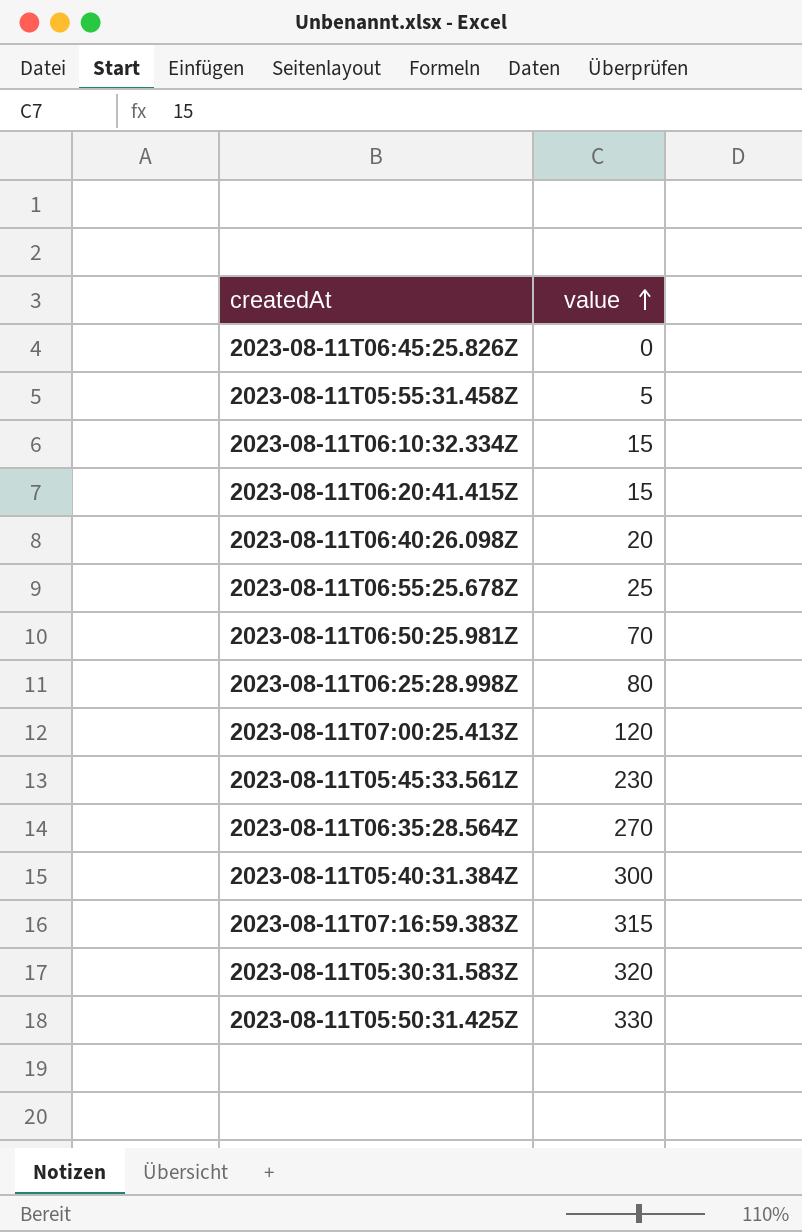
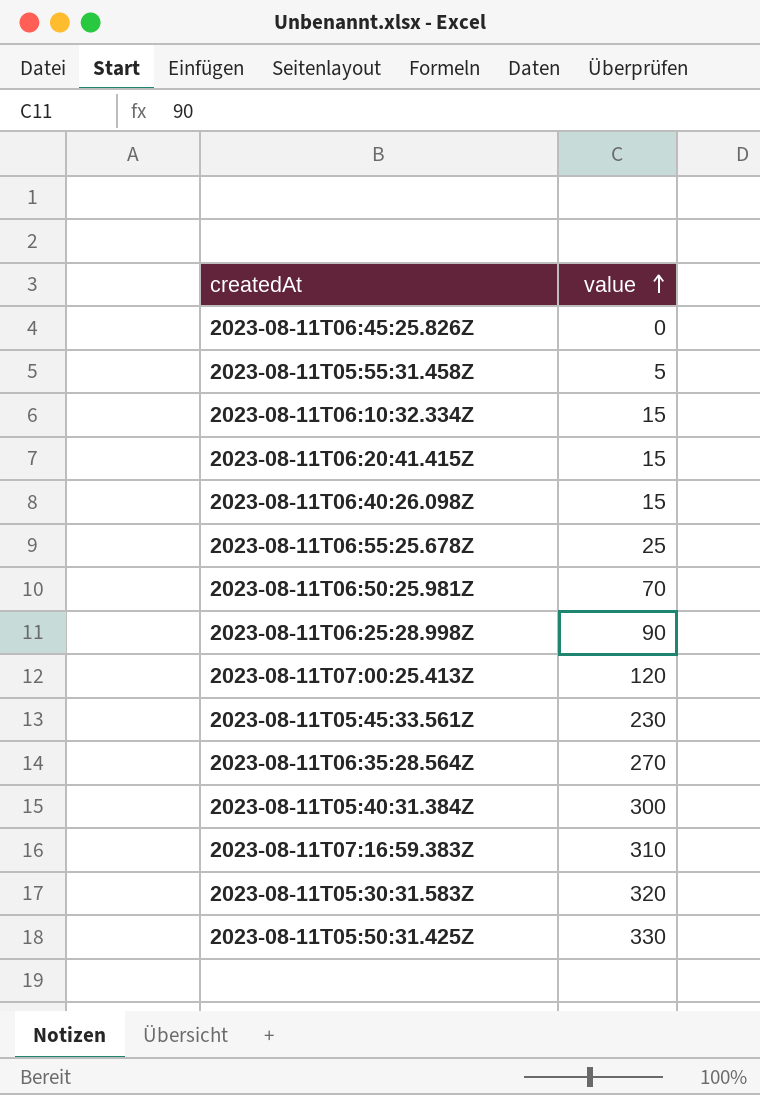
2023-08-11T06:40:26.098Z | value: 20 -> 15
2023-08-11T06:25:28.998Z | value: 80 -> 90
2023-08-11T07:16:59.383Z | value: 315 -> 310

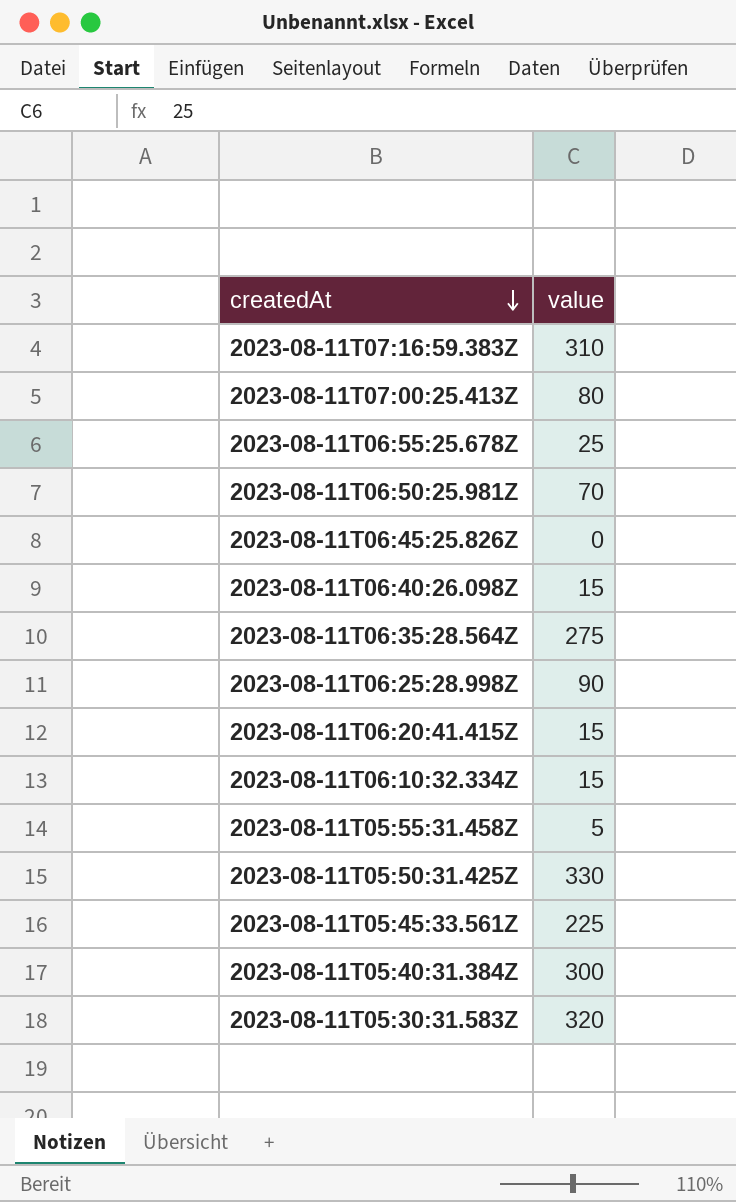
row order: value ascending -> createdAt descending
2023-08-11T07:00:25.413Z | value: 120 -> 80
2023-08-11T06:35:28.564Z | value: 270 -> 275
2023-08-11T05:45:33.561Z | value: 230 -> 225

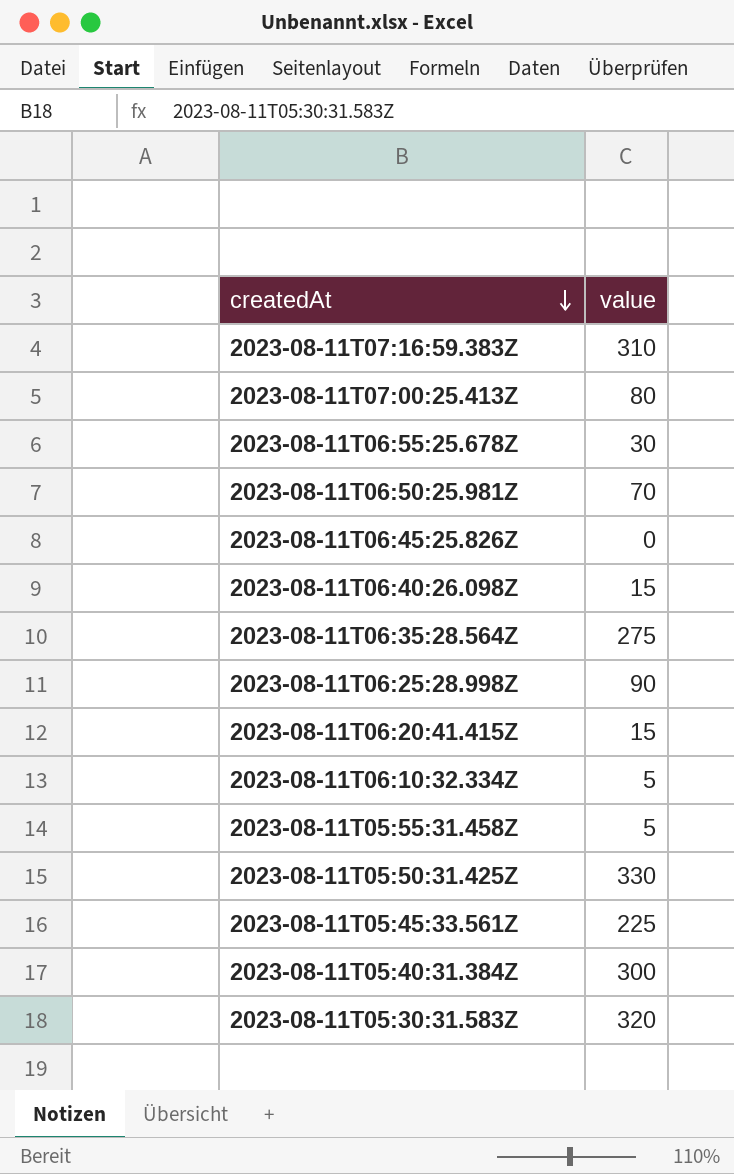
2023-08-11T06:55:25.678Z | value: 25 -> 30
2023-08-11T06:10:32.334Z | value: 15 -> 5

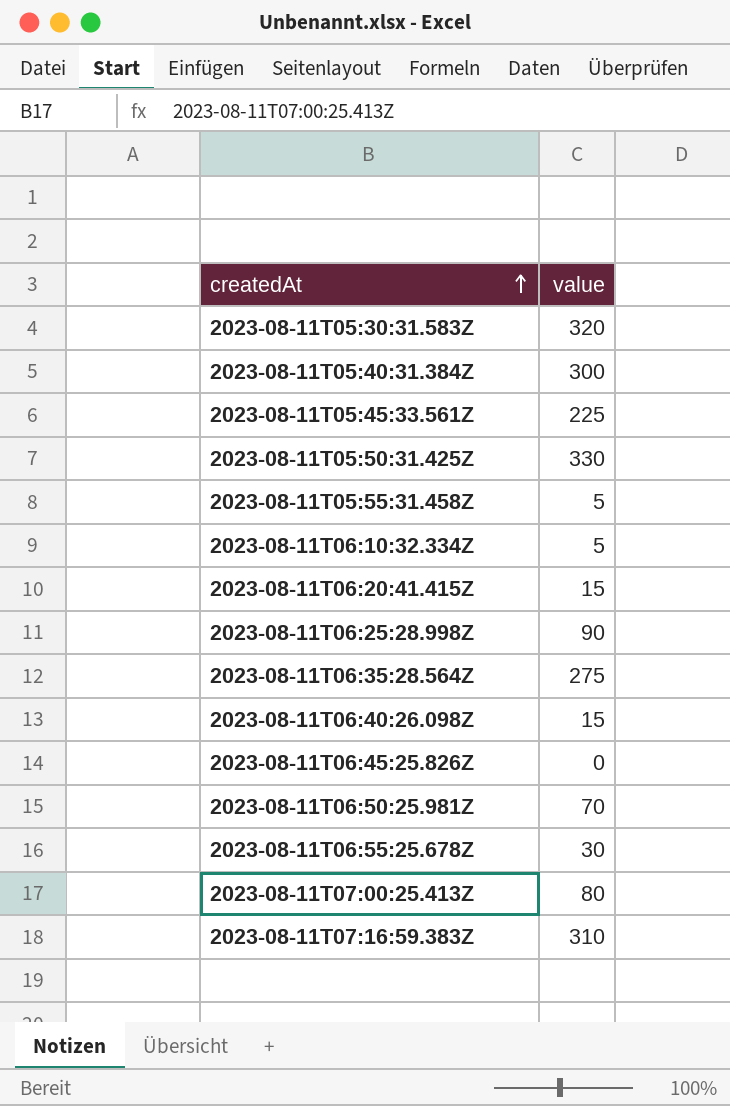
row order: createdAt descending -> createdAt ascending

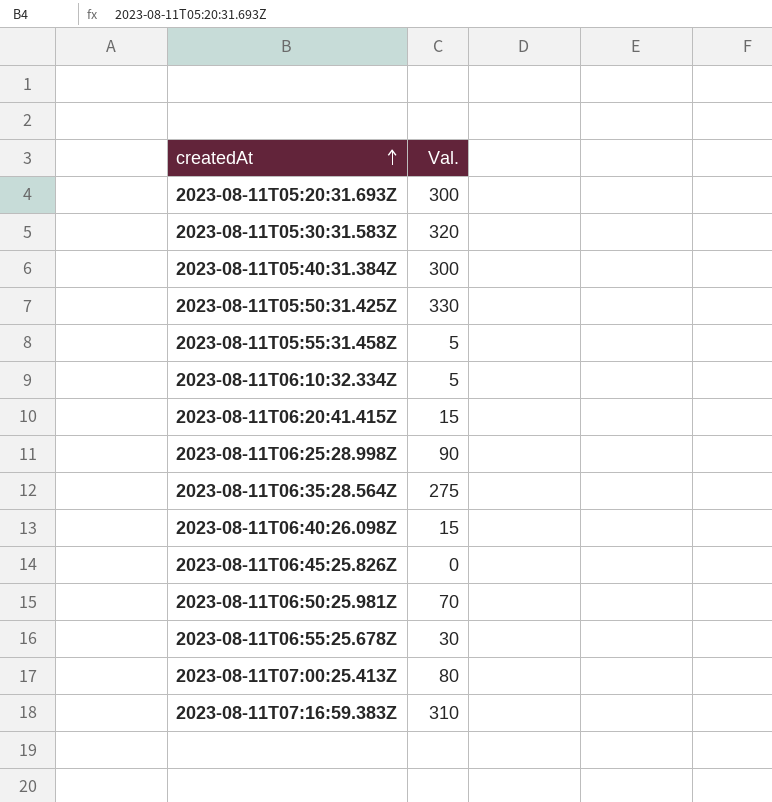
column name: value -> Val.
row 2023-08-11T05:45:33.561Z: 225 -> none
row 2023-08-11T05:20:31.693Z: none -> 300

